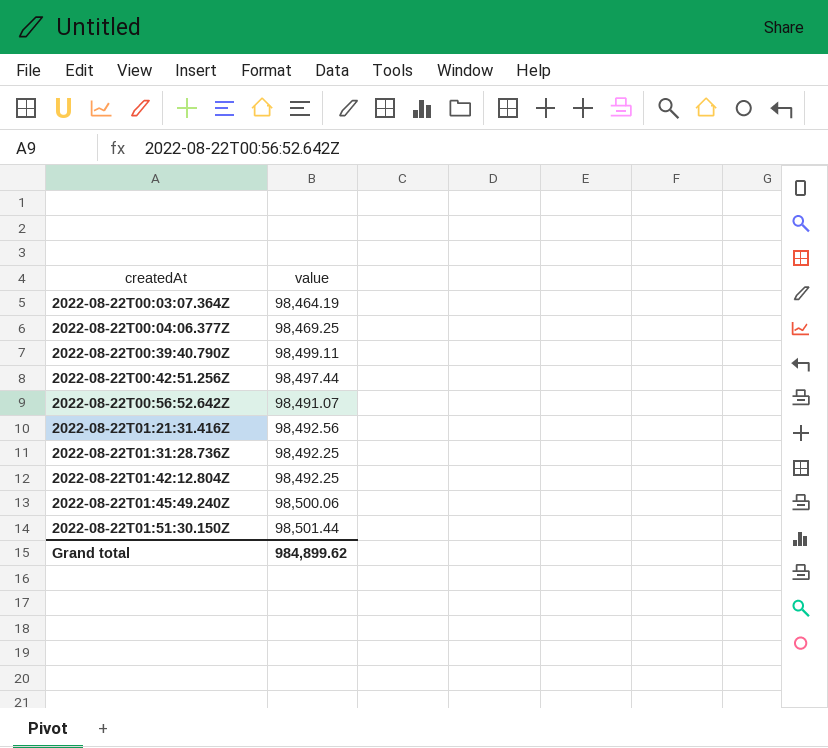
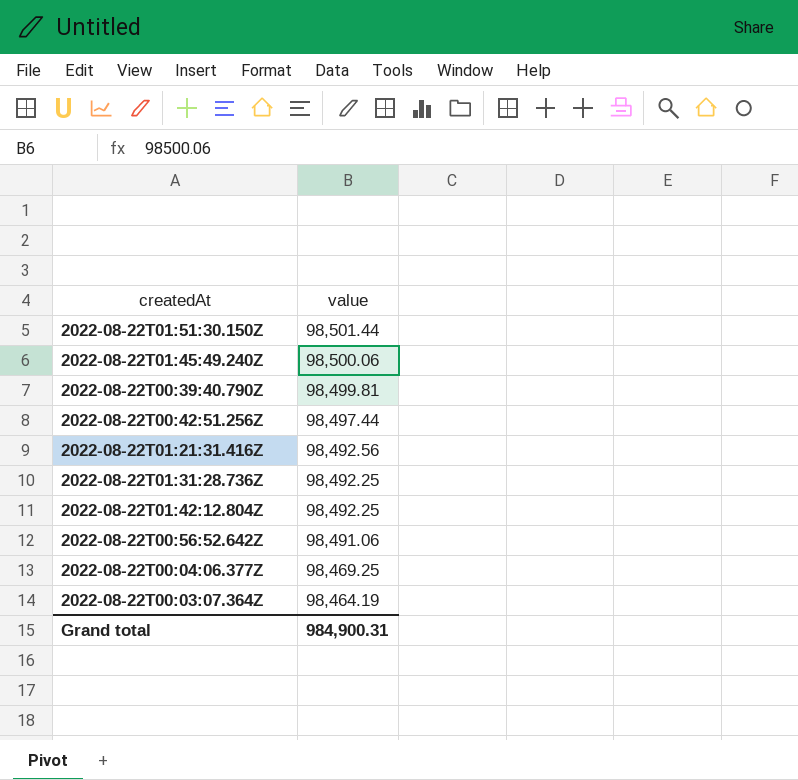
row order: createdAt ascending -> value descending
2022-08-22T00:39:40.790Z | value: 98,499.11 -> 98,499.81
2022-08-22T00:56:52.642Z | value: 98,491.07 -> 98,491.06
Grand total | value: 984,899.62 -> 984,900.31

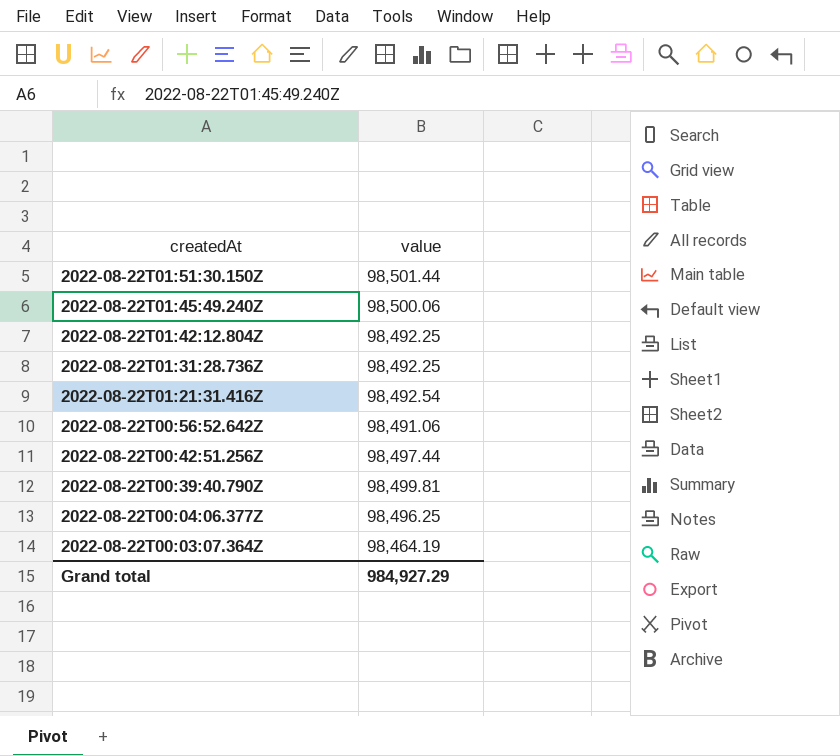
row order: value descending -> createdAt descending
2022-08-22T01:21:31.416Z | value: 98,492.56 -> 98,492.54
2022-08-22T00:04:06.377Z | value: 98,469.25 -> 98,496.25
Grand total | value: 984,900.31 -> 984,927.29

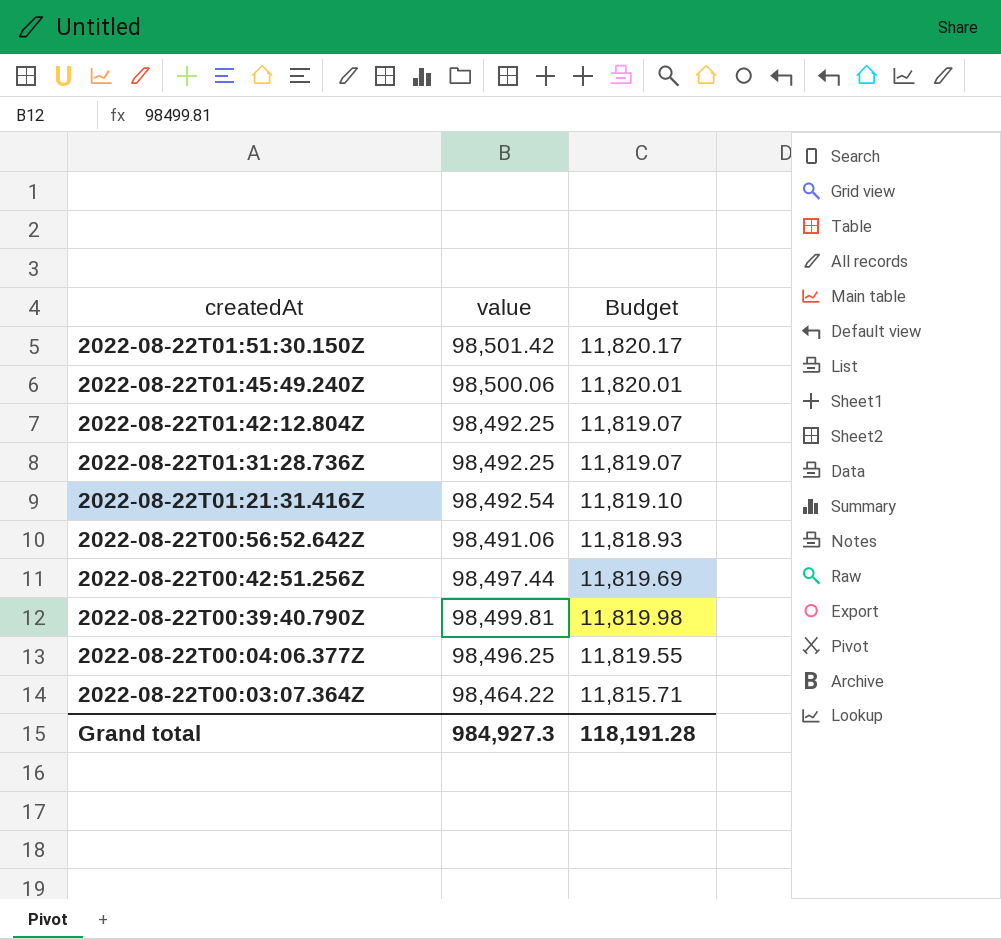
column Budget | formula: none -> [value] * 0.12
2022-08-22T01:51:30.150Z | value: 98,501.44 -> 98,501.42
2022-08-22T00:03:07.364Z | value: 98,464.19 -> 98,464.22
Grand total | value: 984,927.29 -> 984,927.3

